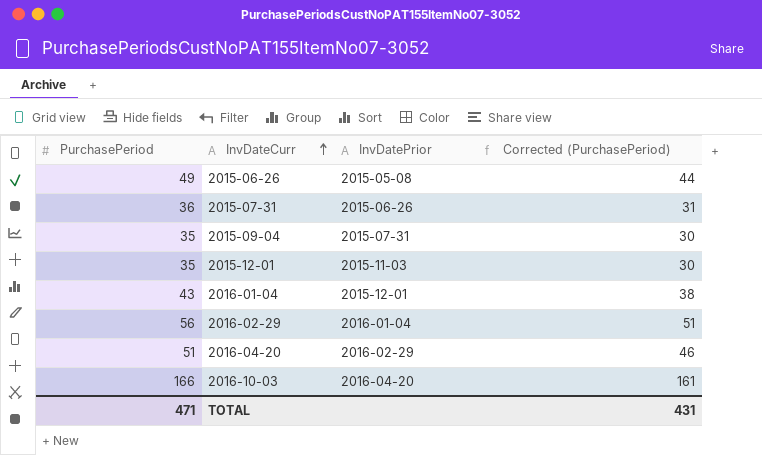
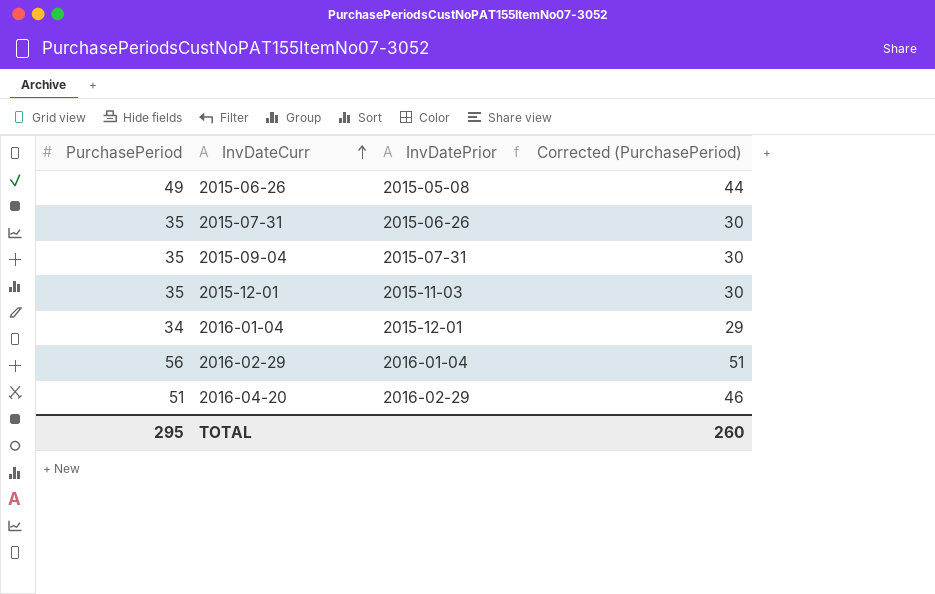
row 2016-10-03: 166 | 2016-04-20 | 161 -> none
2015-07-31 | PurchasePeriod: 36 -> 35
2015-07-31 | Corrected (PurchasePeriod): 31 -> 30
2016-01-04 | PurchasePeriod: 43 -> 34
2016-01-04 | Corrected (PurchasePeriod): 38 -> 29
TOTAL | PurchasePeriod: 471 -> 295
TOTAL | Corrected (PurchasePeriod): 431 -> 260

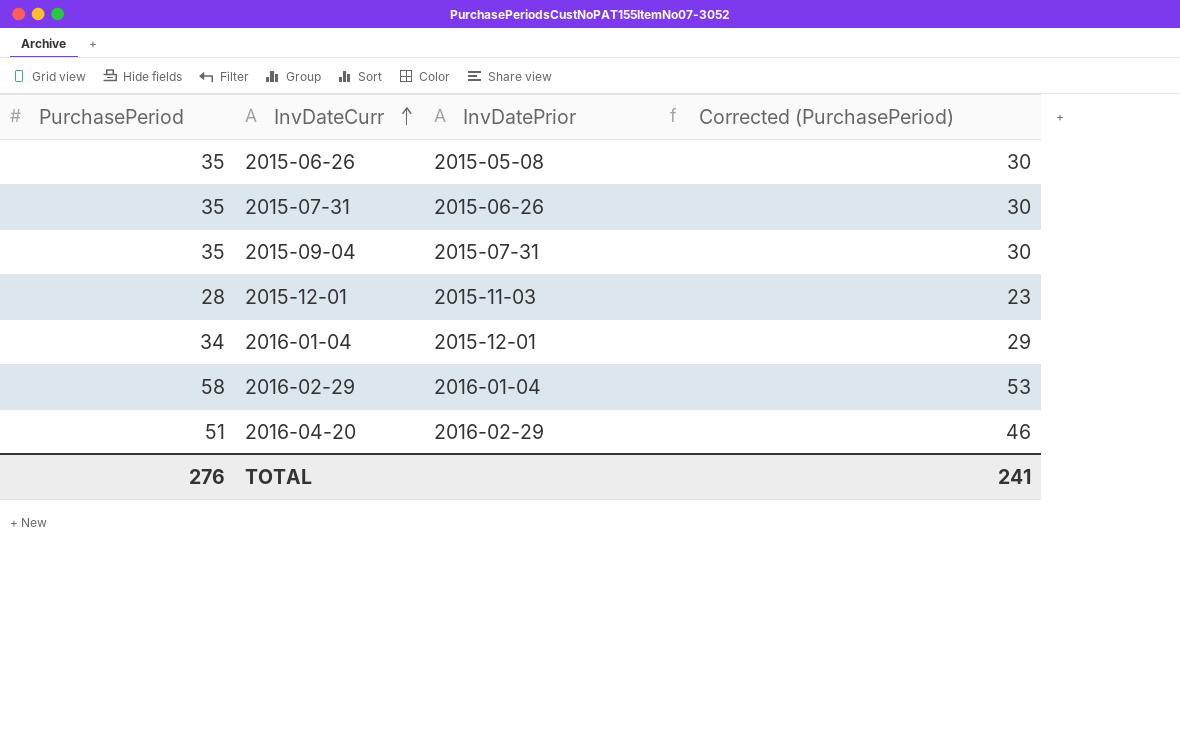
2015-06-26 | PurchasePeriod: 49 -> 35
2015-06-26 | Corrected (PurchasePeriod): 44 -> 30
2015-12-01 | PurchasePeriod: 35 -> 28
2015-12-01 | Corrected (PurchasePeriod): 30 -> 23
2016-02-29 | PurchasePeriod: 56 -> 58
2016-02-29 | Corrected (PurchasePeriod): 51 -> 53
TOTAL | PurchasePeriod: 295 -> 276
TOTAL | Corrected (PurchasePeriod): 260 -> 241

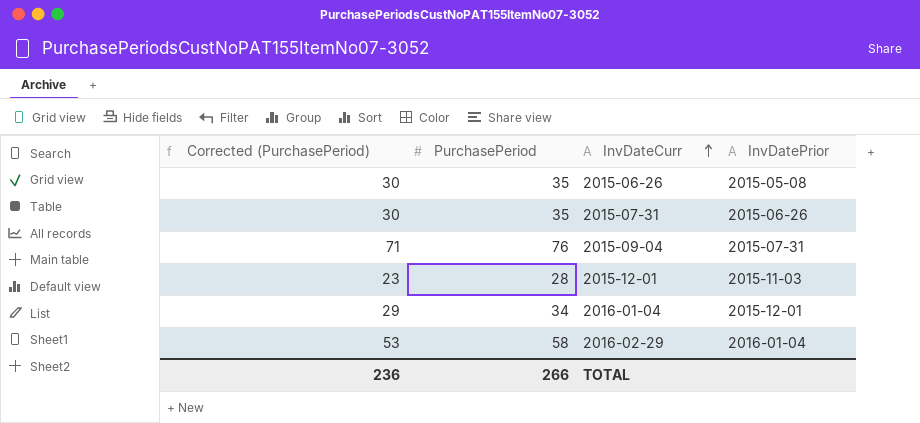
column Corrected (PurchasePeriod) | position: 4 -> 1
row 2016-04-20: 51 | 2016-02-29 | 46 -> none
2015-09-04 | Corrected (PurchasePeriod): 30 -> 71
2015-09-04 | PurchasePeriod: 35 -> 76
TOTAL | Corrected (PurchasePeriod): 241 -> 236
TOTAL | PurchasePeriod: 276 -> 266

